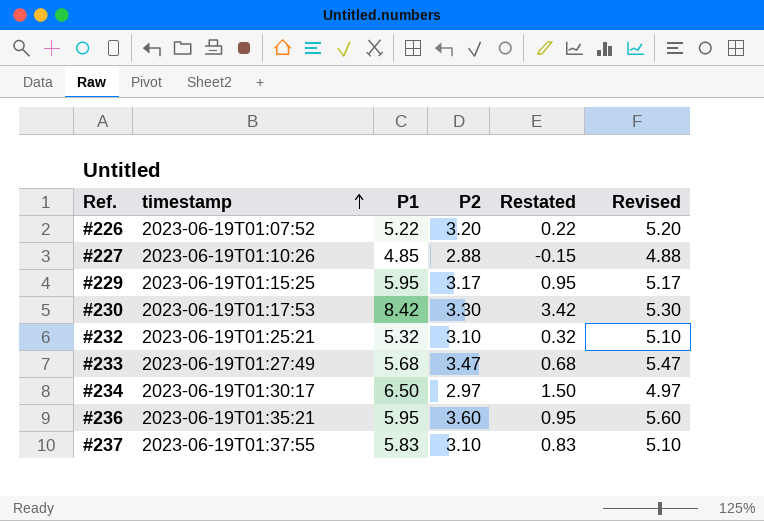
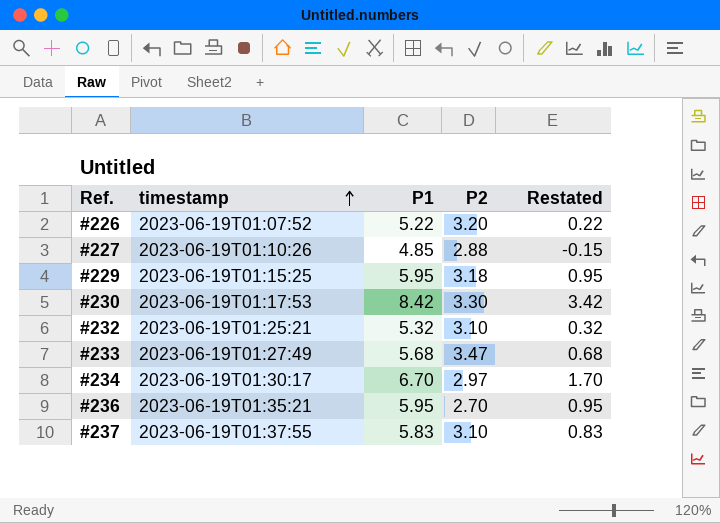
column Revised | formula: [P2] + 2 -> none
#229 | P2: 3.17 -> 3.18
#234 | P1: 6.50 -> 6.70
#234 | Restated: 1.50 -> 1.70
#236 | P2: 3.60 -> 2.70

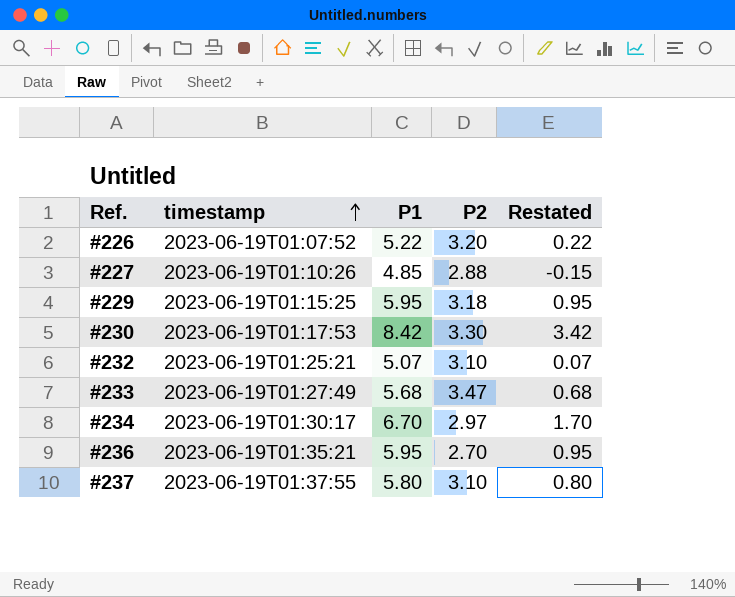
#232 | P1: 5.32 -> 5.07
#232 | Restated: 0.32 -> 0.07
#237 | P1: 5.83 -> 5.80
#237 | Restated: 0.83 -> 0.80

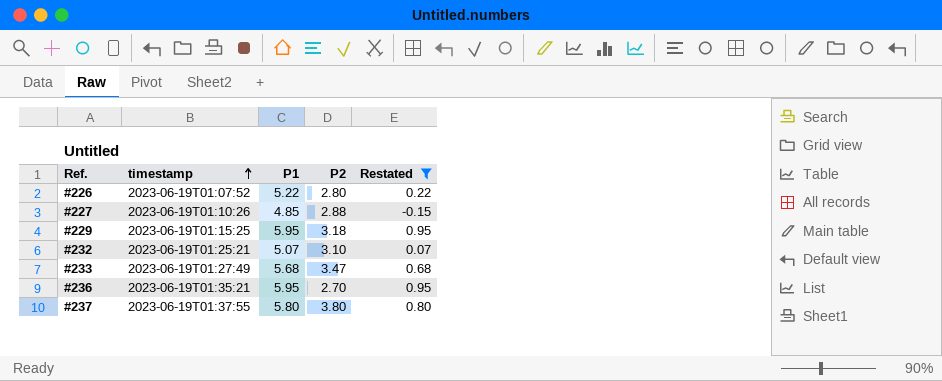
filter: none -> Restated <= 0.95
#226 | P2: 3.20 -> 2.80
#237 | P2: 3.10 -> 3.80

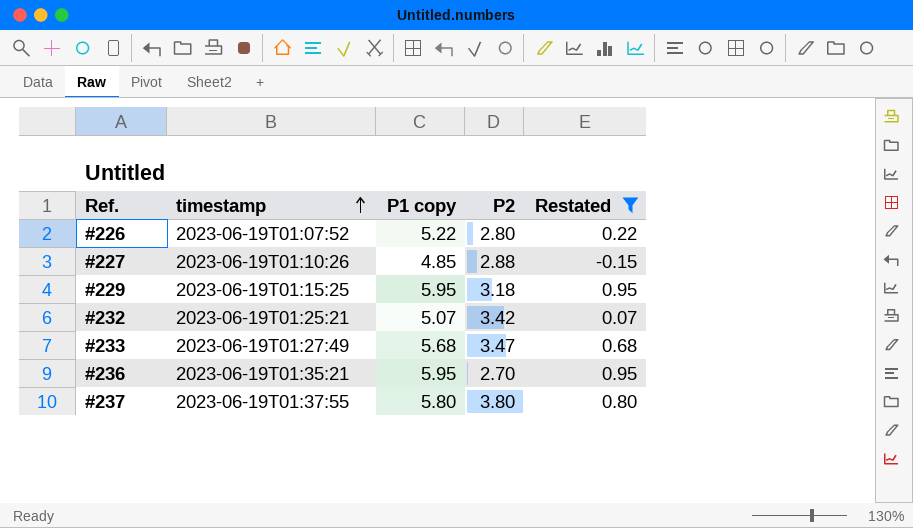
column name: P1 -> P1 copy
#232 | P2: 3.10 -> 3.42

